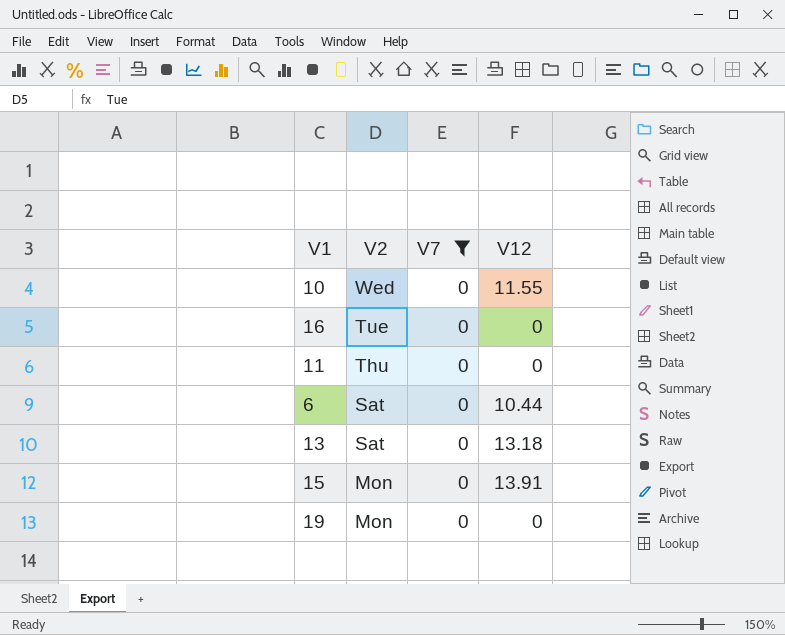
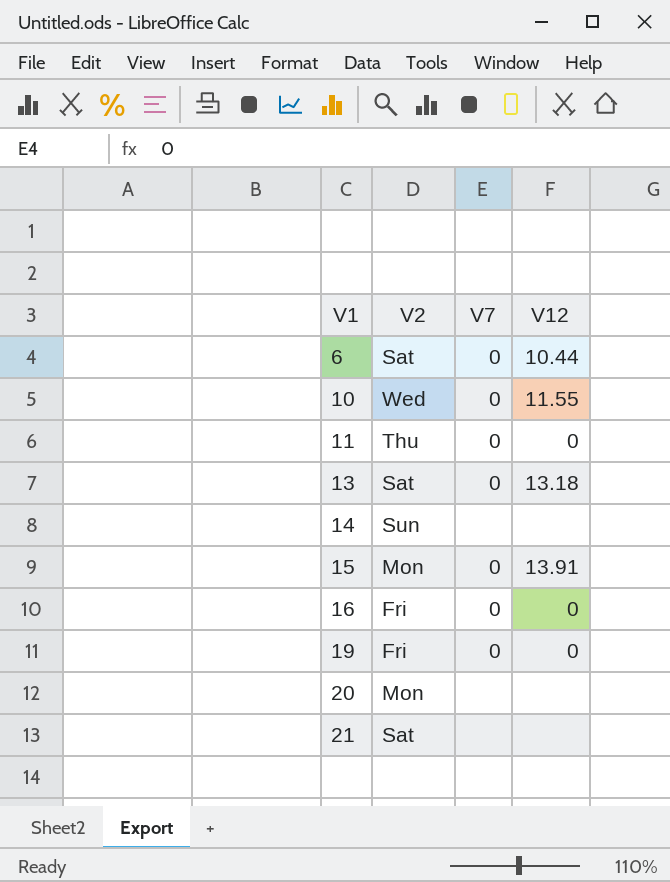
filter: V7 = 0 -> none
row order: V2 descending -> V1 ascending
16 | V2: Tue -> Fri
19 | V2: Mon -> Fri

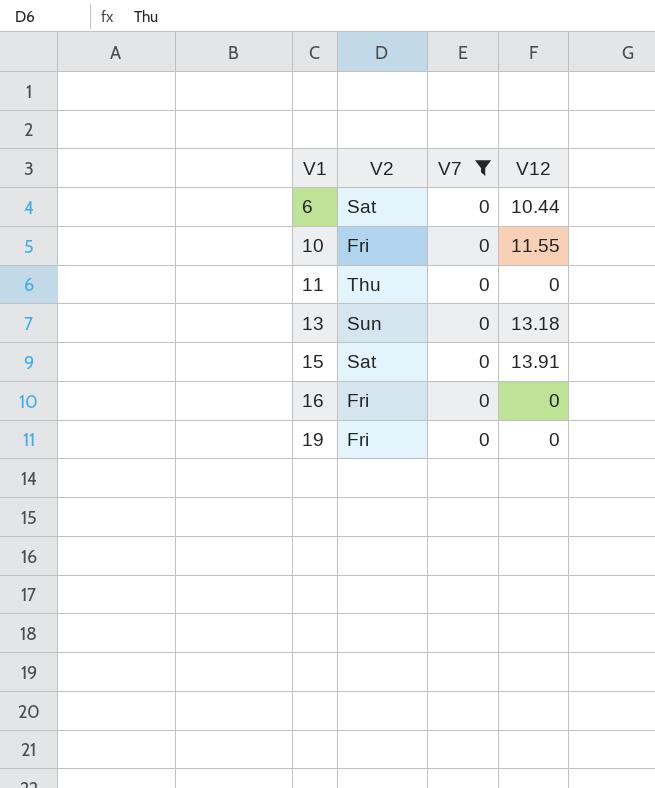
filter: none -> V7 = 0
10 | V2: Wed -> Fri
13 | V2: Sat -> Sun
15 | V2: Mon -> Sat

